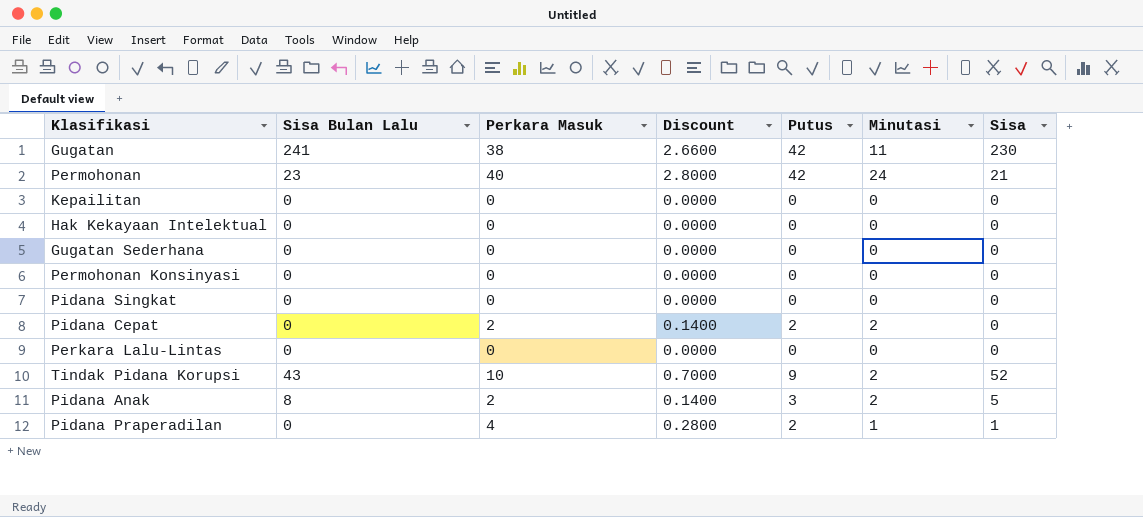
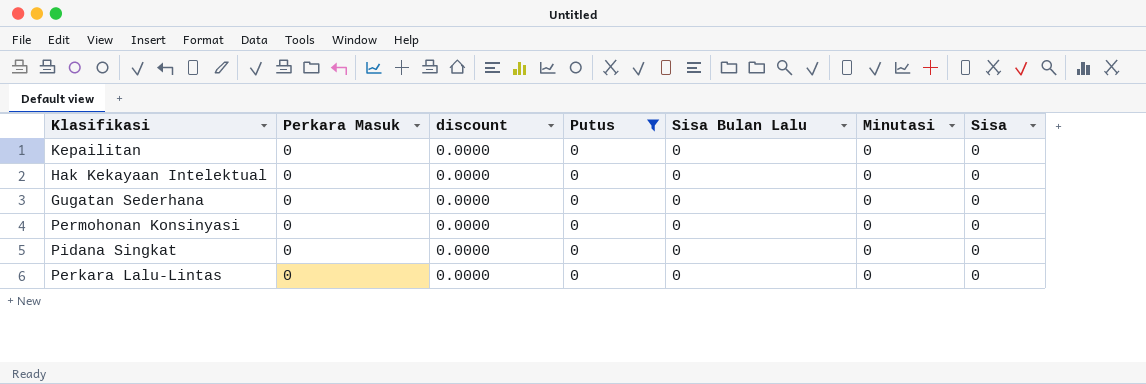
filter: none -> Putus = 0
column name: Discount -> discount
column Sisa Bulan Lalu | position: 2 -> 5

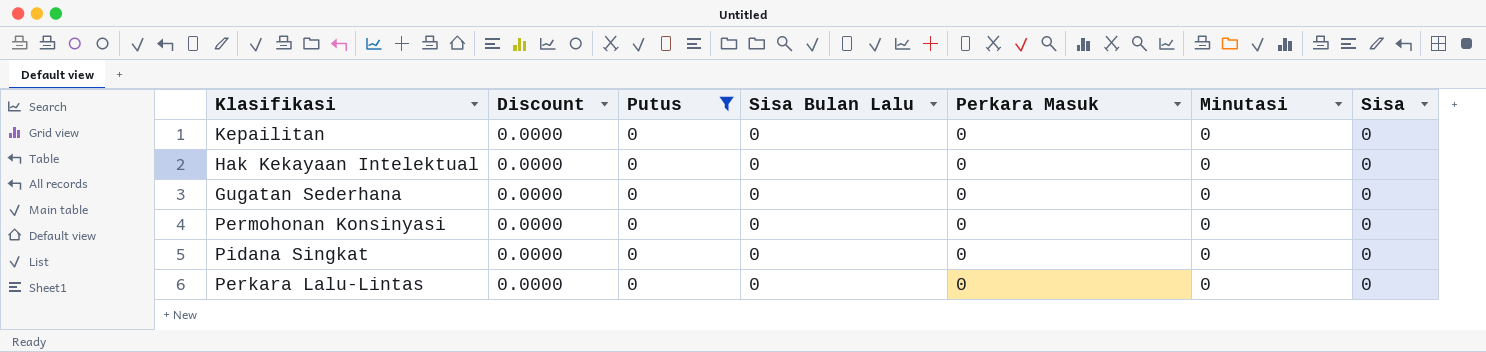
column name: discount -> Discount
column Perkara Masuk | position: 2 -> 5

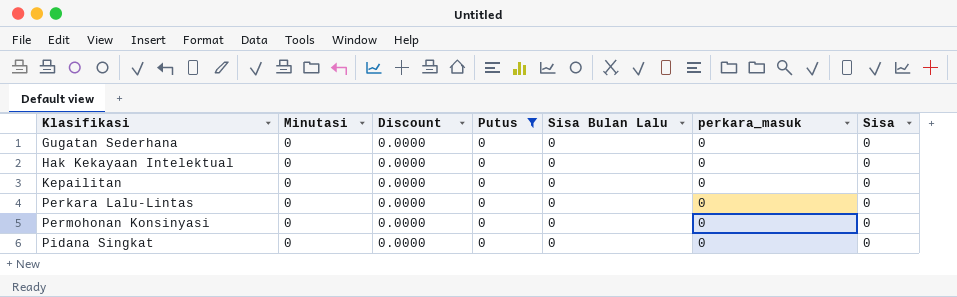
row order: none -> Klasifikasi ascending
column Minutasi | position: 6 -> 2
column name: Perkara Masuk -> perkara_masuk

